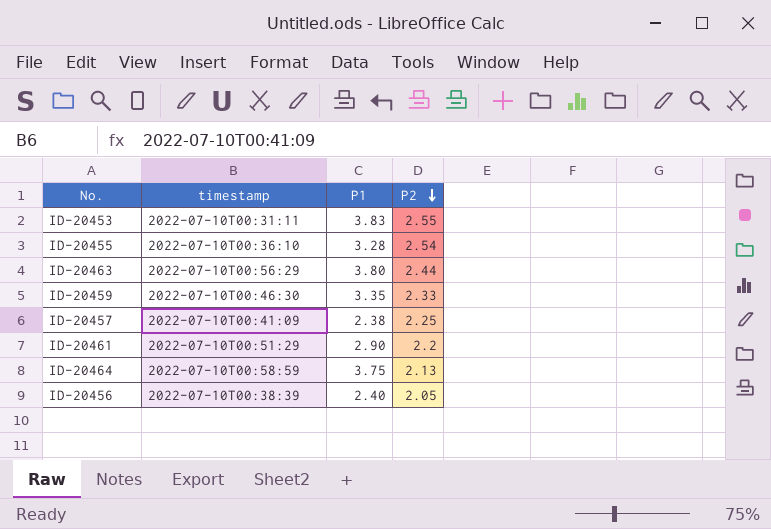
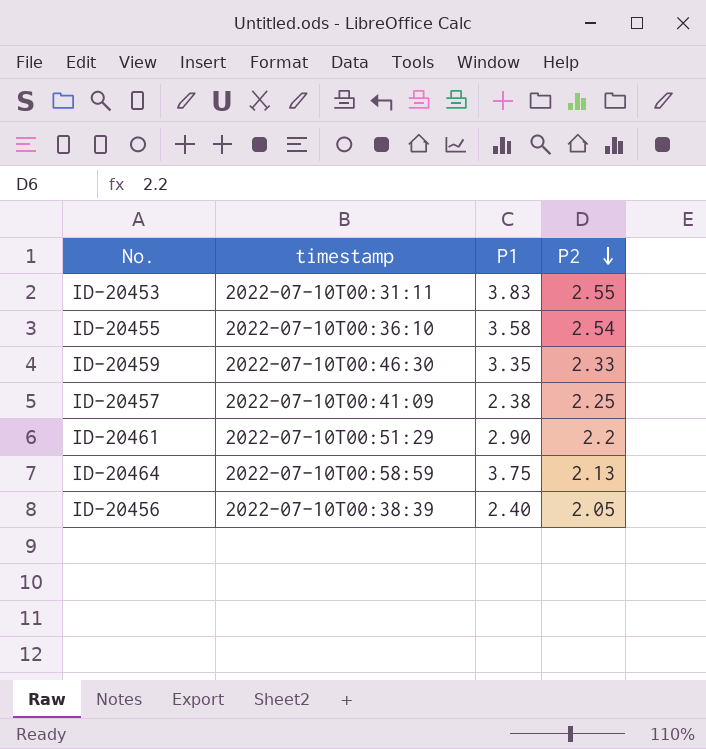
row ID-20463: 2022-07-10T00:56:29 | 3.80 | 2.44 -> none
ID-20455 | P1: 3.28 -> 3.58

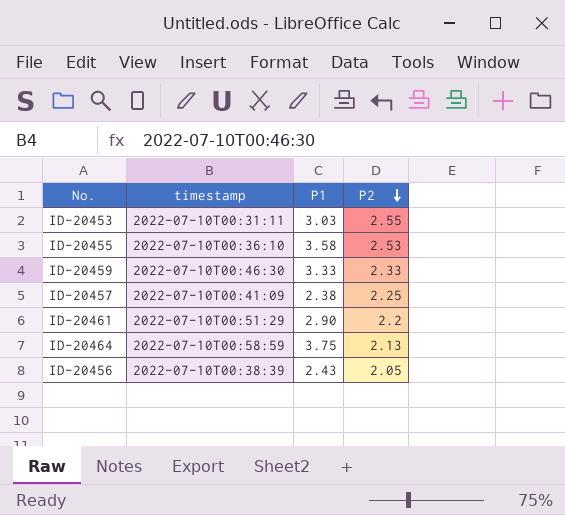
ID-20453 | P1: 3.83 -> 3.03
ID-20455 | P2: 2.54 -> 2.53
ID-20459 | P1: 3.35 -> 3.33
ID-20456 | P1: 2.40 -> 2.43

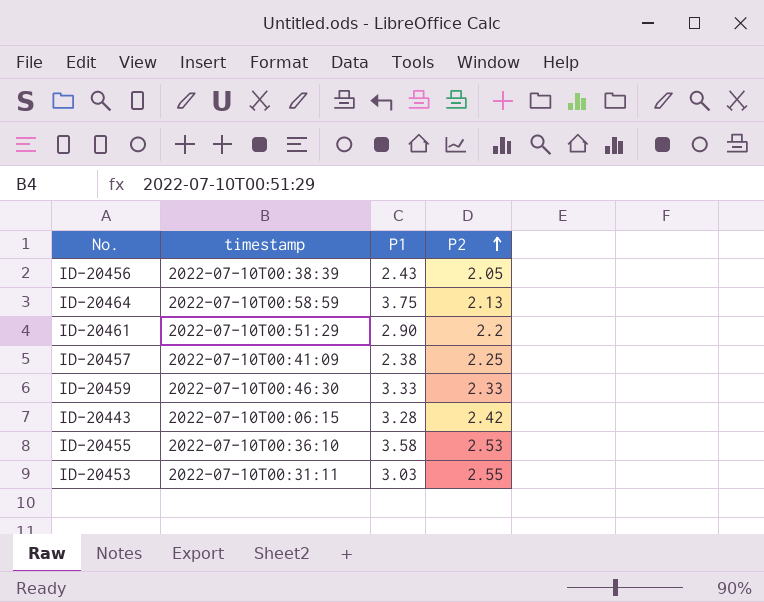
row order: P2 descending -> P2 ascending
row ID-20443: none -> 2022-07-10T00:06:15 | 3.28 | 2.42

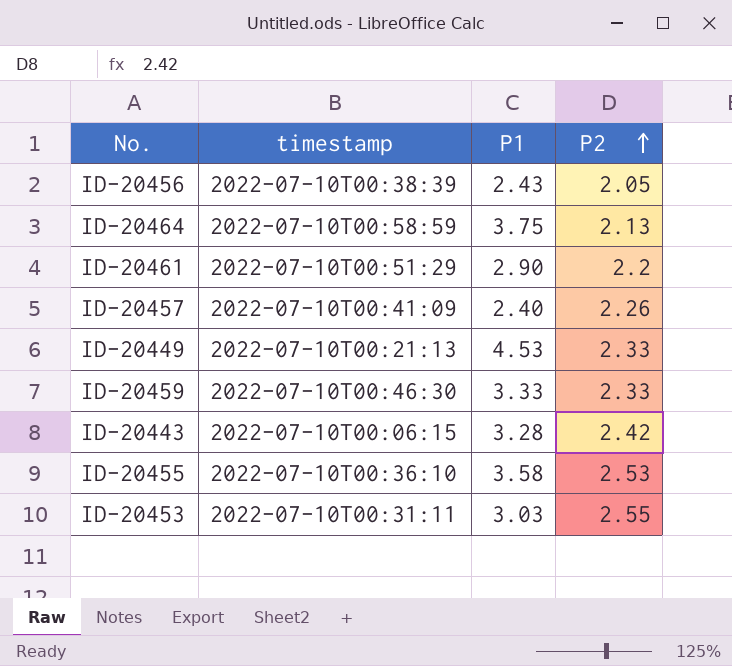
ID-20457 | P1: 2.38 -> 2.40
ID-20457 | P2: 2.25 -> 2.26
row ID-20449: none -> 2022-07-10T00:21:13 | 4.53 | 2.33

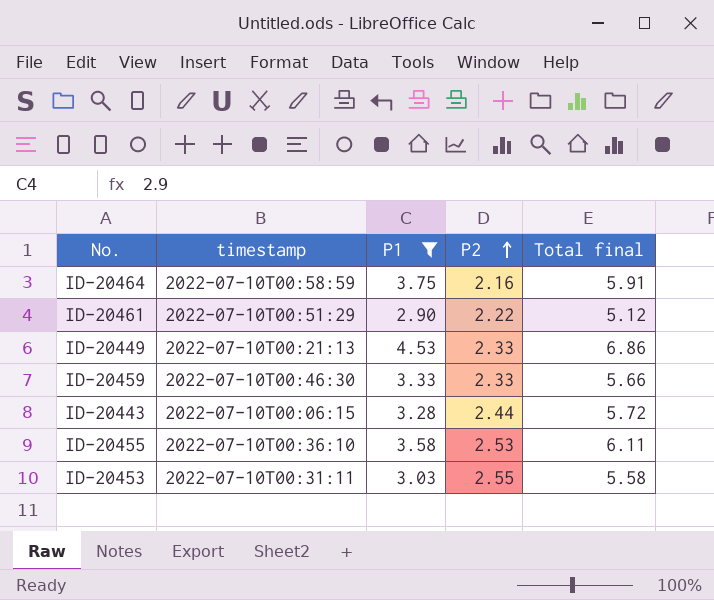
filter: none -> P1 >= 2.90
column Total final | formula: none -> [P1] + [P2]
ID-20464 | P2: 2.13 -> 2.16
ID-20461 | P2: 2.2 -> 2.22
ID-20443 | P2: 2.42 -> 2.44

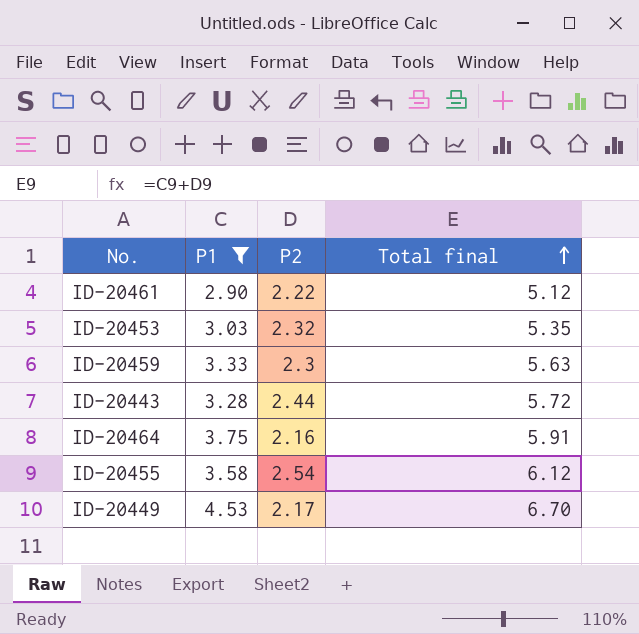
row order: P2 ascending -> Total final ascending
column timestamp | position: 2 -> none
ID-20453 | P2: 2.55 -> 2.32
ID-20453 | Total final: 5.58 -> 5.35
ID-20459 | P2: 2.33 -> 2.3
ID-20459 | Total final: 5.66 -> 5.63
ID-20455 | P2: 2.53 -> 2.54
ID-20455 | Total final: 6.11 -> 6.12
ID-20449 | P2: 2.33 -> 2.17
ID-20449 | Total final: 6.86 -> 6.70

